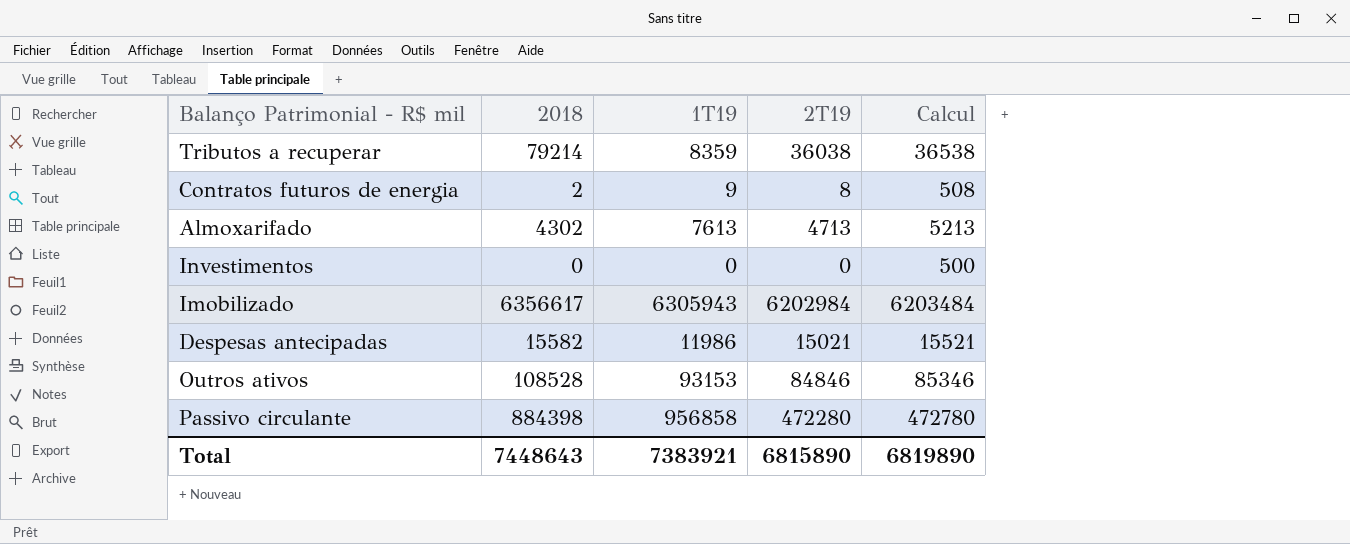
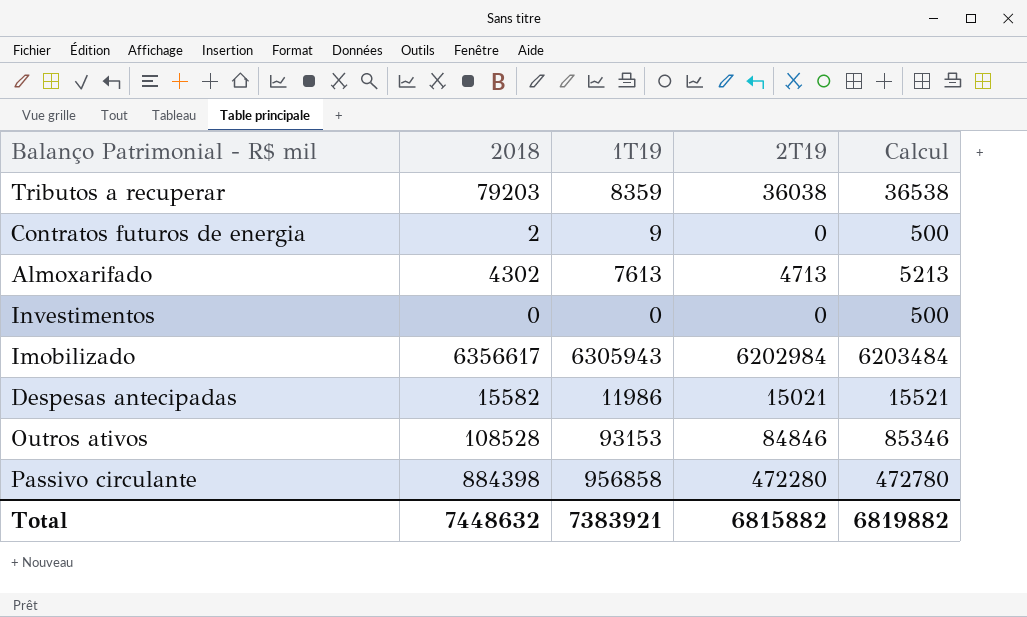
Tributos a recuperar | 2018: 79214 -> 79203
Contratos futuros de energia | 2T19: 8 -> 0
Contratos futuros de energia | Calcul: 508 -> 500
Total | 2018: 7448643 -> 7448632
Total | 2T19: 6815890 -> 6815882
Total | Calcul: 6819890 -> 6819882

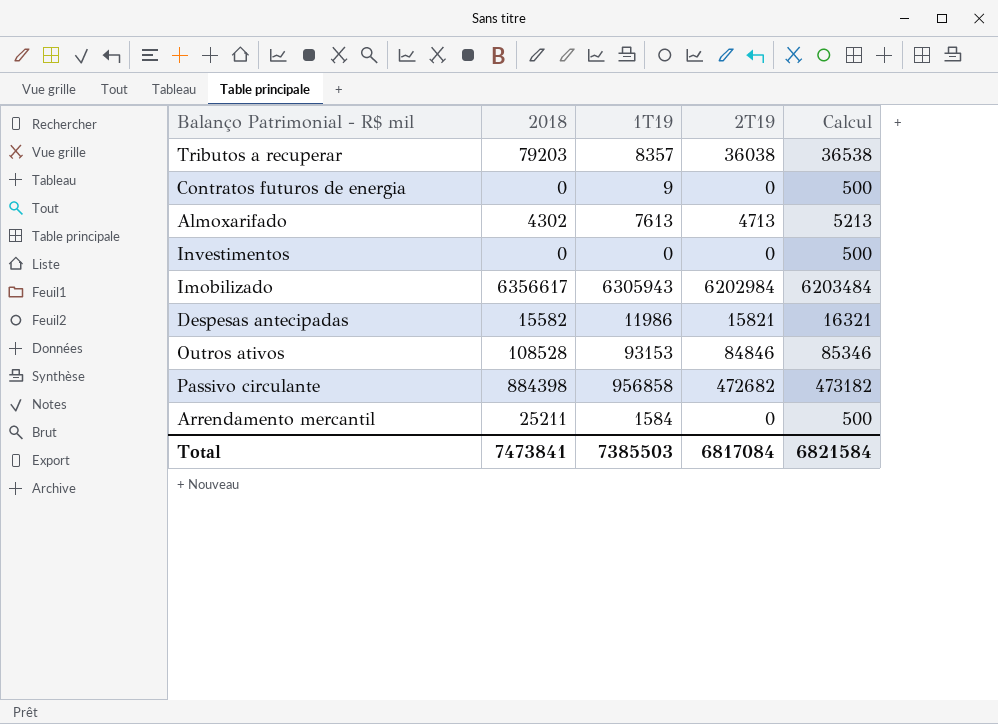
Tributos a recuperar | 1T19: 8359 -> 8357
Contratos futuros de energia | 2018: 2 -> 0
Despesas antecipadas | 2T19: 15021 -> 15821
Despesas antecipadas | Calcul: 15521 -> 16321
Passivo circulante | 2T19: 472280 -> 472682
Passivo circulante | Calcul: 472780 -> 473182
row Arrendamento mercantil: none -> 25211 | 1584 | 0 | 500
Total | 2018: 7448632 -> 7473841
Total | 1T19: 7383921 -> 7385503
Total | 2T19: 6815882 -> 6817084
Total | Calcul: 6819882 -> 6821584

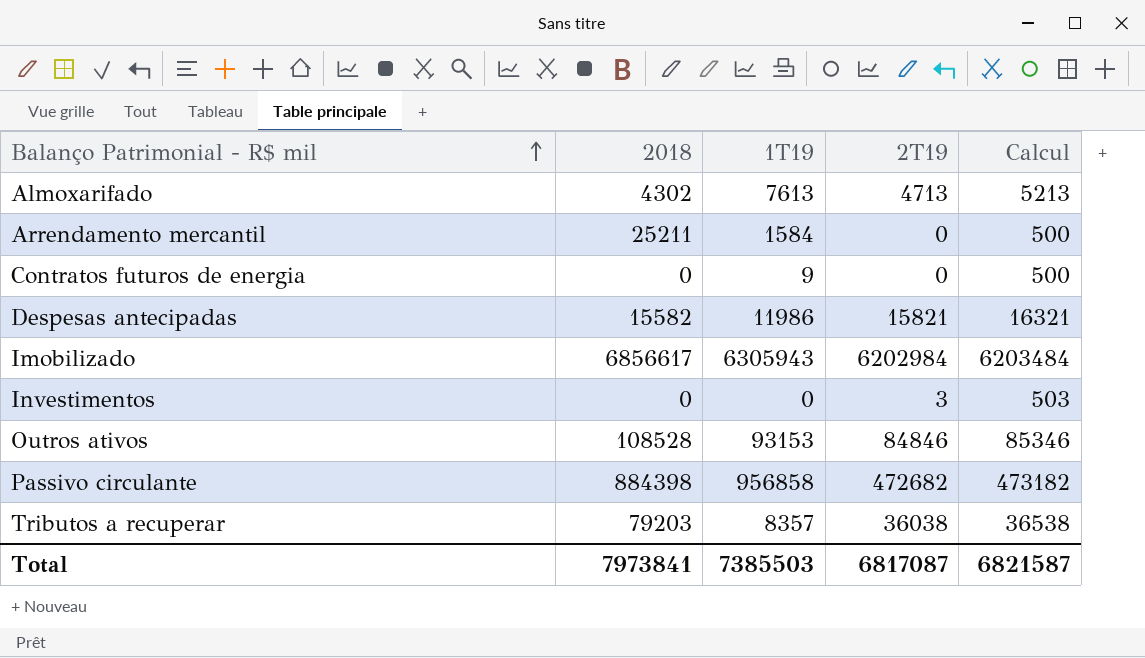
row order: none -> Balanço Patrimonial - R$ mil ascending
Imobilizado | 2018: 6356617 -> 6856617
Investimentos | 2T19: 0 -> 3
Investimentos | Calcul: 500 -> 503
Total | 2018: 7473841 -> 7973841
Total | 2T19: 6817084 -> 6817087
Total | Calcul: 6821584 -> 6821587

